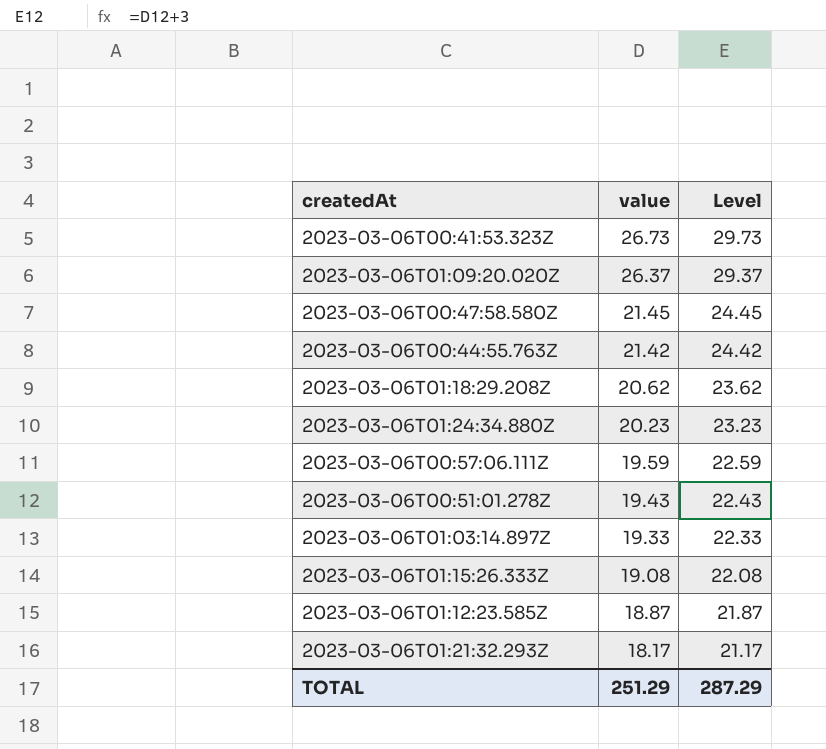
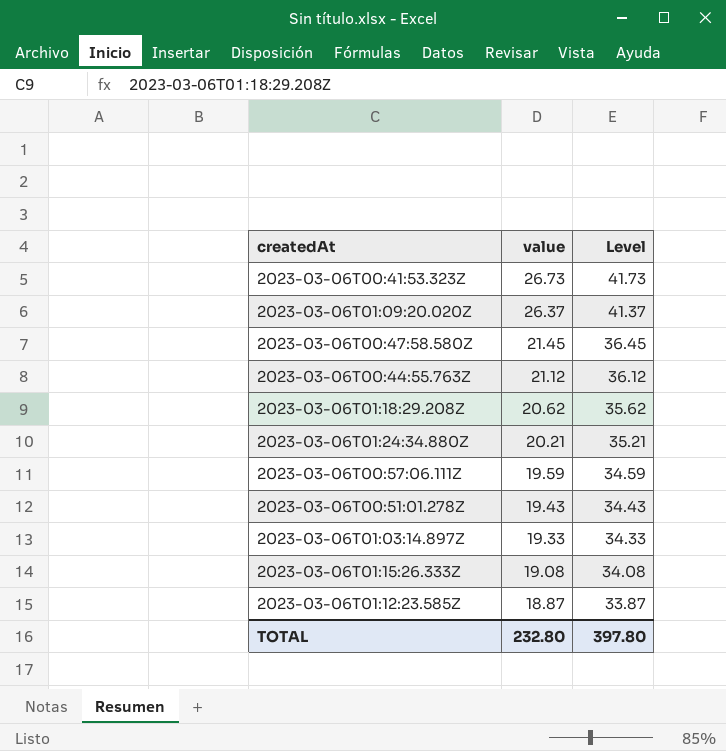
column Level | formula: [value] + 3 -> [value] + 15
row 2023-03-06T01:21:32.293Z: 18.17 | 21.17 -> none
2023-03-06T00:44:55.763Z | value: 21.42 -> 21.12
2023-03-06T01:24:34.880Z | value: 20.23 -> 20.21
TOTAL | value: 251.29 -> 232.80
TOTAL | Level: 287.29 -> 397.80

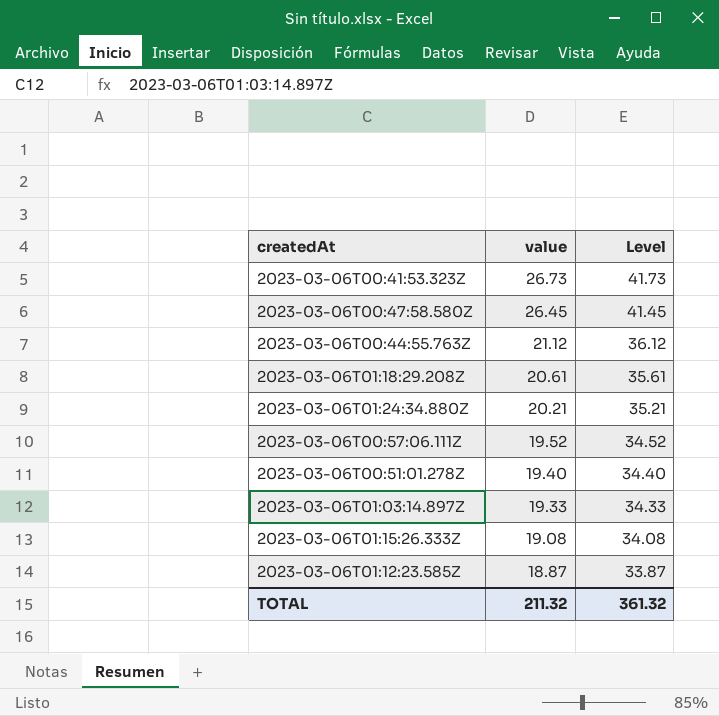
row 2023-03-06T01:09:20.020Z: 26.37 | 41.37 -> none
2023-03-06T00:47:58.580Z | value: 21.45 -> 26.45
2023-03-06T00:47:58.580Z | Level: 36.45 -> 41.45
2023-03-06T01:18:29.208Z | value: 20.62 -> 20.61
2023-03-06T01:18:29.208Z | Level: 35.62 -> 35.61
2023-03-06T00:57:06.111Z | value: 19.59 -> 19.52
2023-03-06T00:57:06.111Z | Level: 34.59 -> 34.52
2023-03-06T00:51:01.278Z | value: 19.43 -> 19.40
2023-03-06T00:51:01.278Z | Level: 34.43 -> 34.40
TOTAL | value: 232.80 -> 211.32
TOTAL | Level: 397.80 -> 361.32

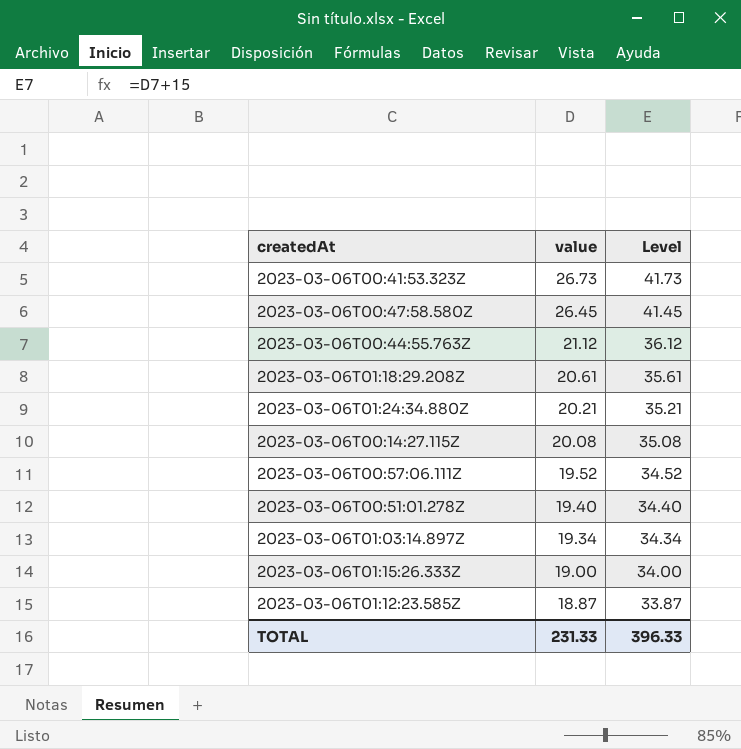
row 2023-03-06T00:14:27.115Z: none -> 20.08 | 35.08
2023-03-06T01:03:14.897Z | value: 19.33 -> 19.34
2023-03-06T01:03:14.897Z | Level: 34.33 -> 34.34
2023-03-06T01:15:26.333Z | value: 19.08 -> 19.00
2023-03-06T01:15:26.333Z | Level: 34.08 -> 34.00
TOTAL | value: 211.32 -> 231.33
TOTAL | Level: 361.32 -> 396.33

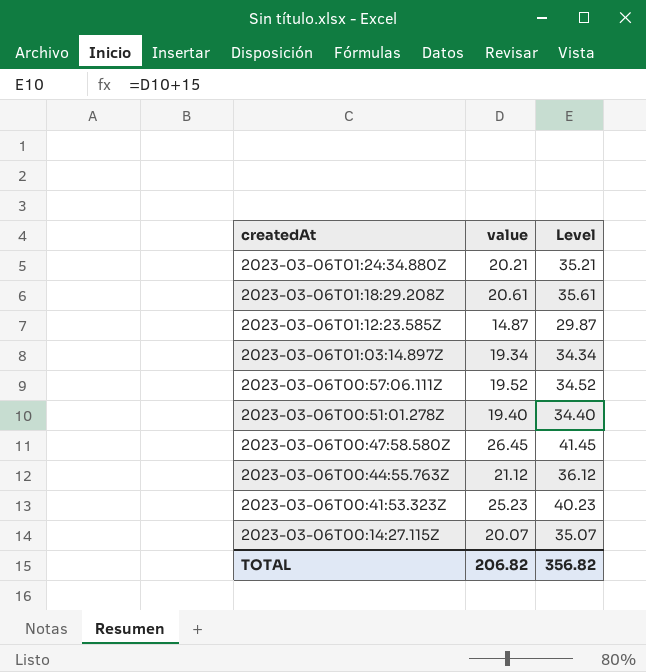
row order: value descending -> createdAt descending
row 2023-03-06T01:15:26.333Z: 19.00 | 34.00 -> none
2023-03-06T01:12:23.585Z | value: 18.87 -> 14.87
2023-03-06T01:12:23.585Z | Level: 33.87 -> 29.87
2023-03-06T00:41:53.323Z | value: 26.73 -> 25.23
2023-03-06T00:41:53.323Z | Level: 41.73 -> 40.23
2023-03-06T00:14:27.115Z | value: 20.08 -> 20.07
2023-03-06T00:14:27.115Z | Level: 35.08 -> 35.07
TOTAL | value: 231.33 -> 206.82
TOTAL | Level: 396.33 -> 356.82

